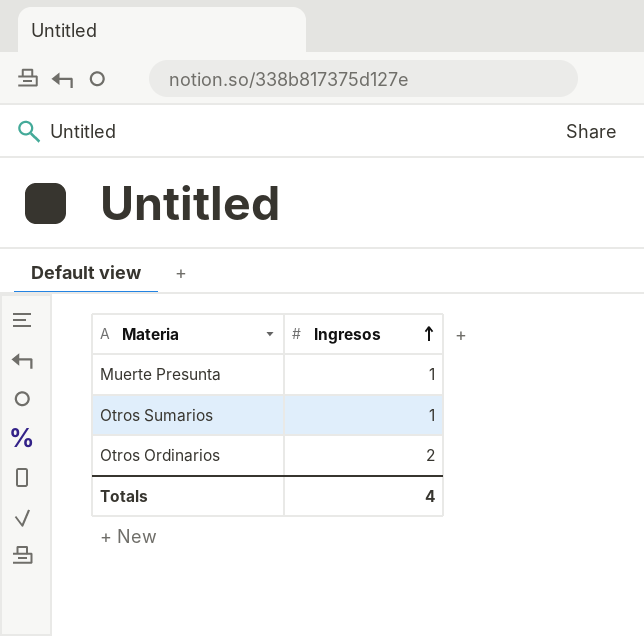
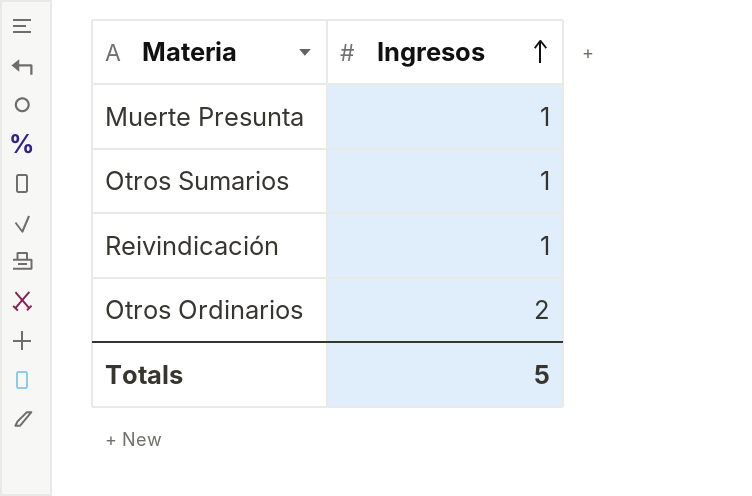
row Reivindicación: none -> 1
Totals | Ingresos: 4 -> 5

